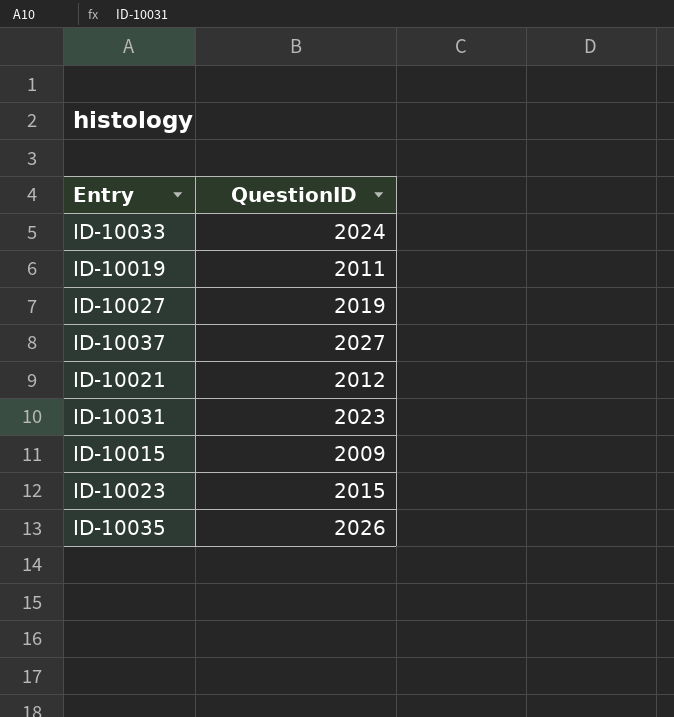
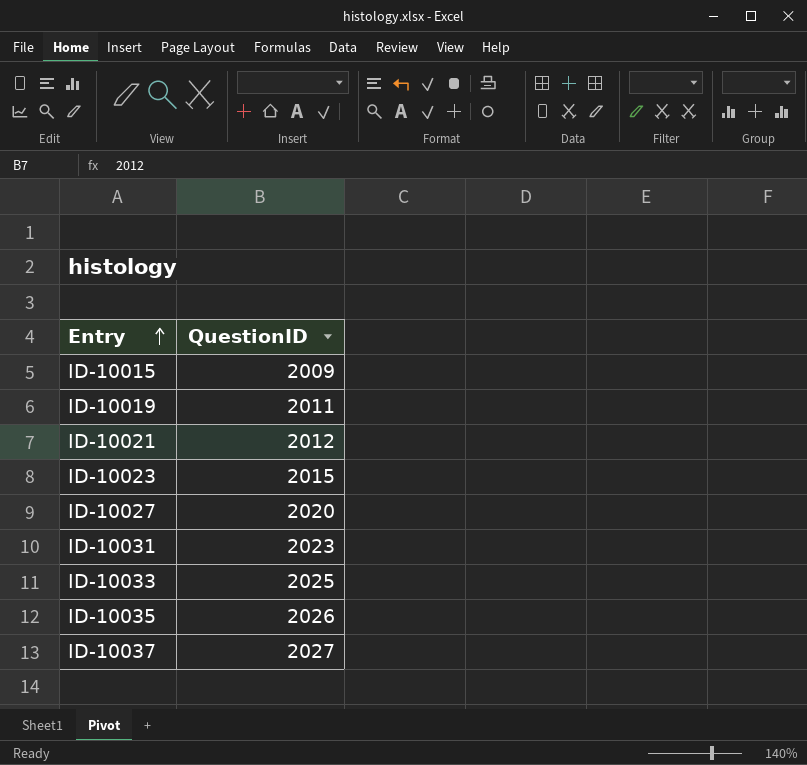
row order: none -> Entry ascending
ID-10027 | QuestionID: 2019 -> 2020
ID-10033 | QuestionID: 2024 -> 2025

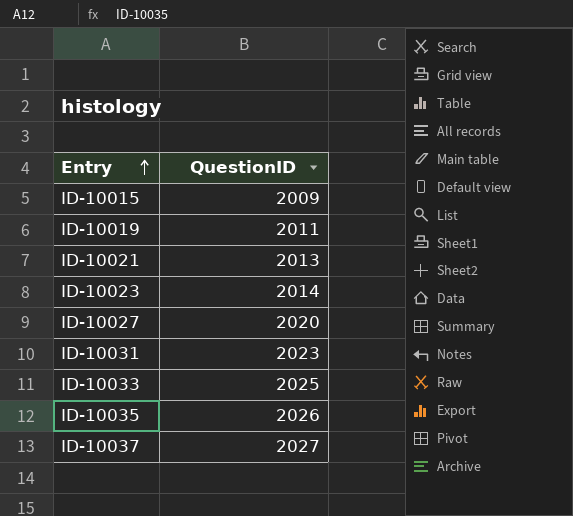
ID-10021 | QuestionID: 2012 -> 2013
ID-10023 | QuestionID: 2015 -> 2014

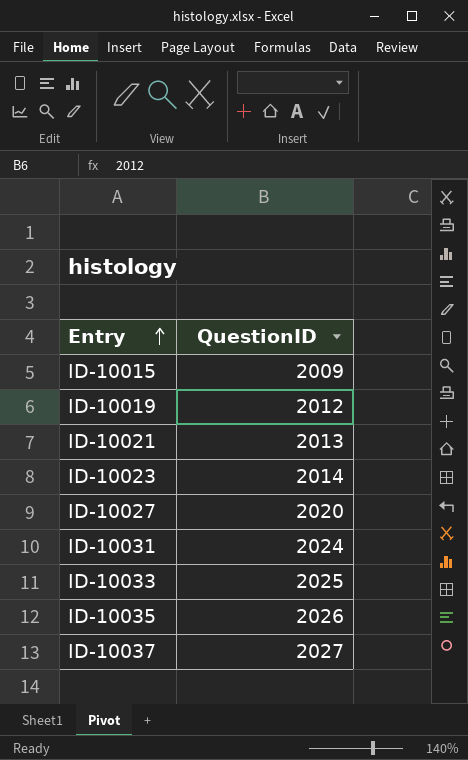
ID-10019 | QuestionID: 2011 -> 2012
ID-10031 | QuestionID: 2023 -> 2024

